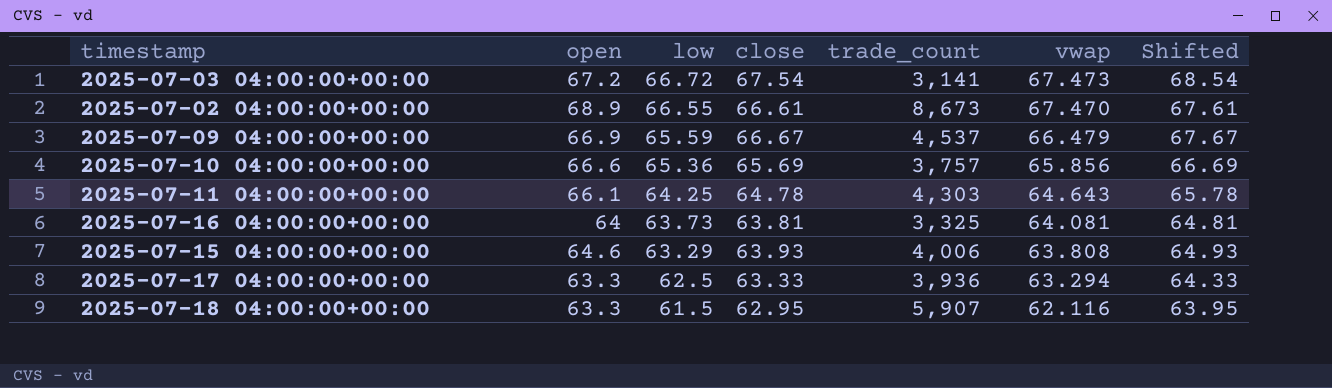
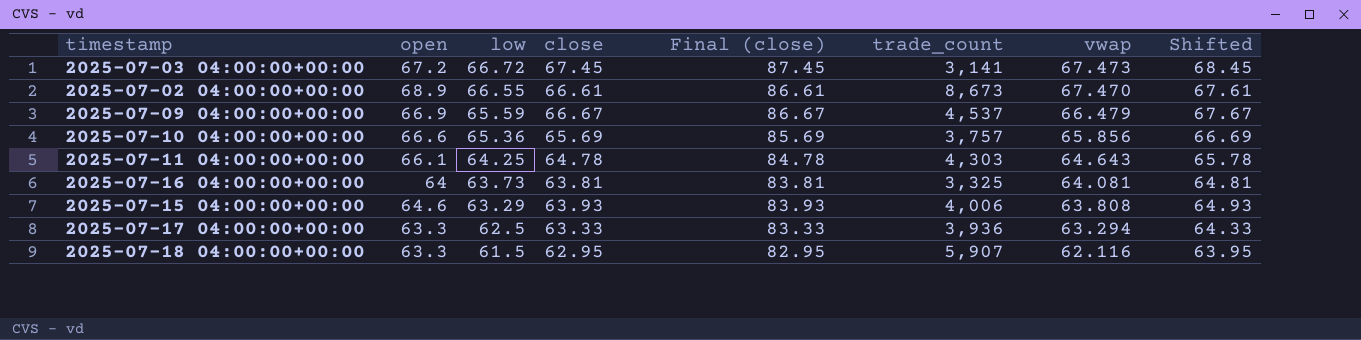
column Final (close) | formula: none -> [close] + 20
2025-07-03 04:00:00+00:00 | close: 67.54 -> 67.45
2025-07-03 04:00:00+00:00 | Shifted: 68.54 -> 68.45

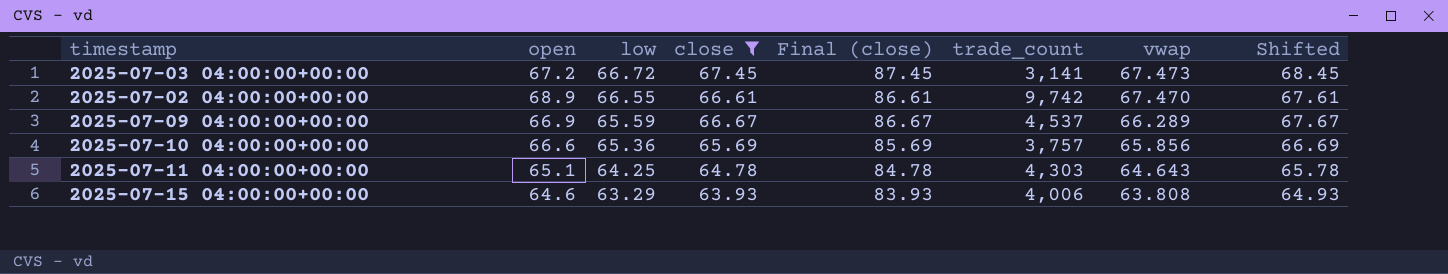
filter: none -> close >= 63.93
2025-07-02 04:00:00+00:00 | trade_count: 8,673 -> 9,742
2025-07-09 04:00:00+00:00 | vwap: 66.479 -> 66.289
2025-07-11 04:00:00+00:00 | open: 66.1 -> 65.1

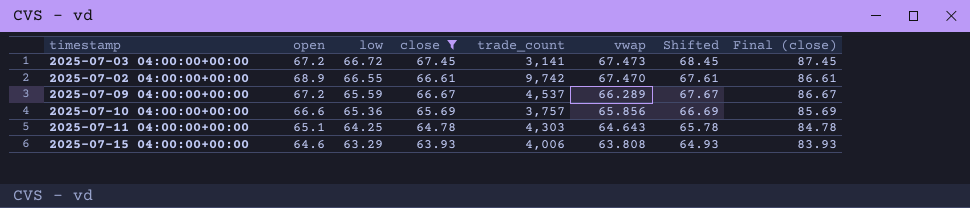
column Final (close) | position: 5 -> 8
2025-07-09 04:00:00+00:00 | open: 66.9 -> 67.2

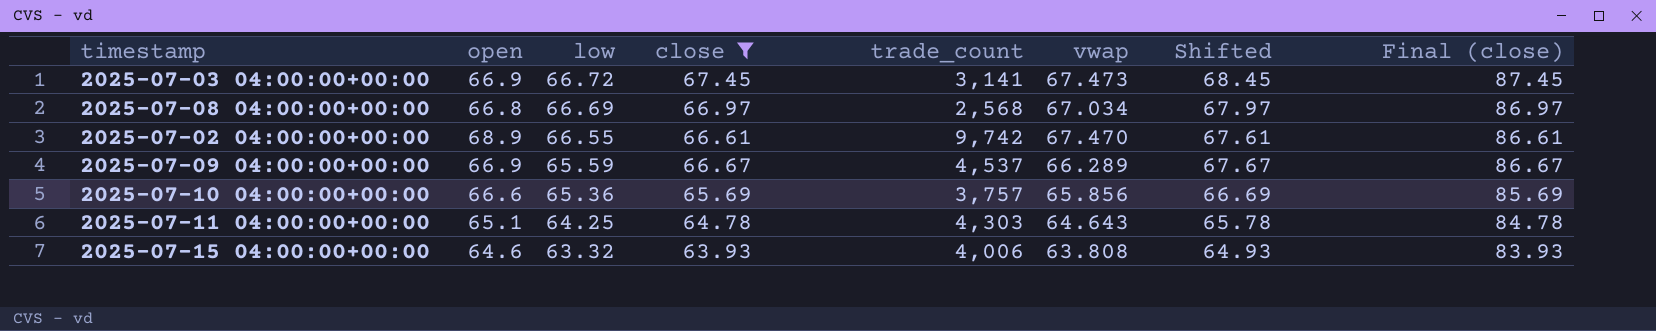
2025-07-03 04:00:00+00:00 | open: 67.2 -> 66.9
row 2025-07-08 04:00:00+00:00: none -> 66.8 | 66.69 | 66.97 | 2,568 | 67.034 | 67.97 | 86.97
2025-07-09 04:00:00+00:00 | open: 67.2 -> 66.9
2025-07-15 04:00:00+00:00 | low: 63.29 -> 63.32

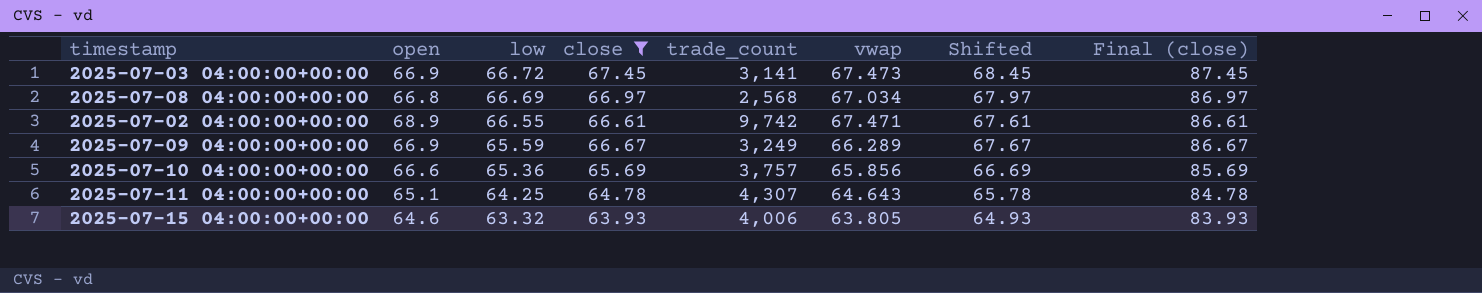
2025-07-02 04:00:00+00:00 | vwap: 67.470 -> 67.471
2025-07-09 04:00:00+00:00 | trade_count: 4,537 -> 3,249
2025-07-11 04:00:00+00:00 | trade_count: 4,303 -> 4,307
2025-07-15 04:00:00+00:00 | vwap: 63.808 -> 63.805

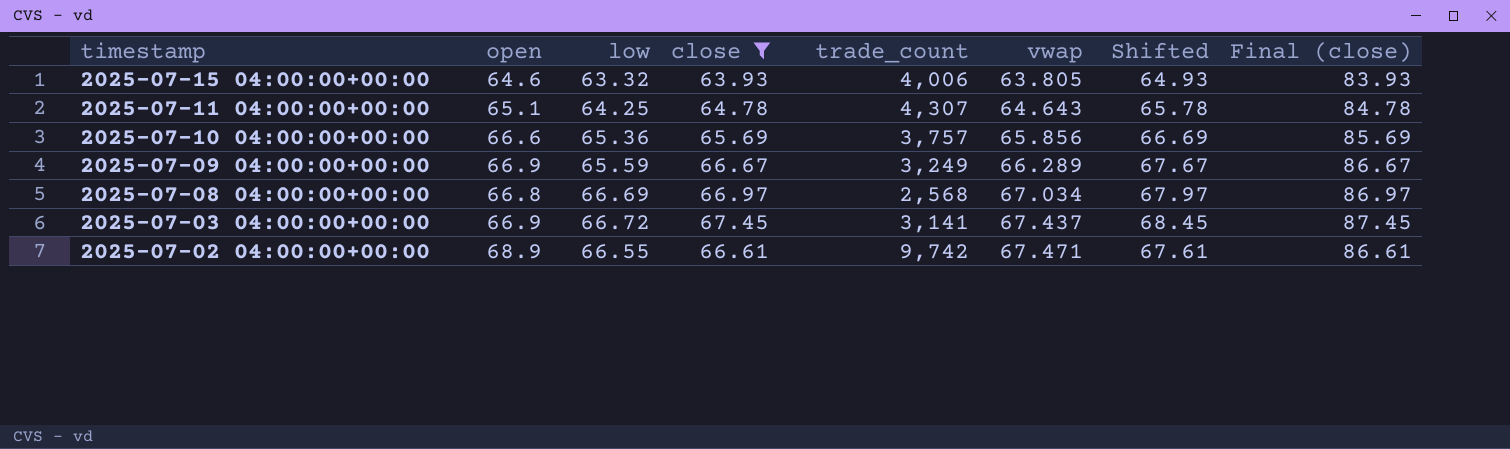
row order: low descending -> timestamp descending
2025-07-03 04:00:00+00:00 | vwap: 67.473 -> 67.437

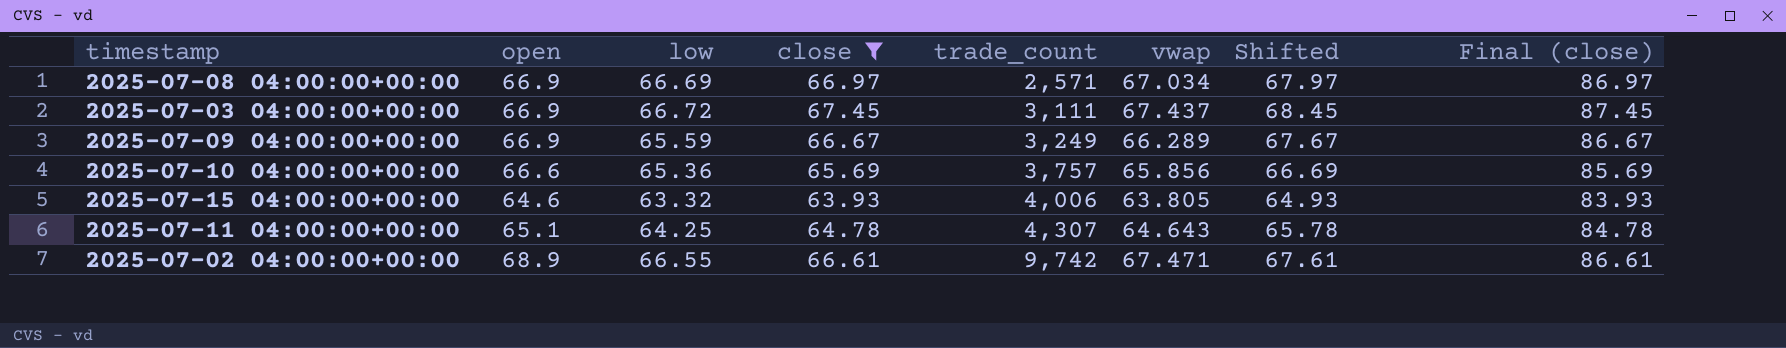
row order: timestamp descending -> trade_count ascending
2025-07-08 04:00:00+00:00 | open: 66.8 -> 66.9
2025-07-08 04:00:00+00:00 | trade_count: 2,568 -> 2,571
2025-07-03 04:00:00+00:00 | trade_count: 3,141 -> 3,111

